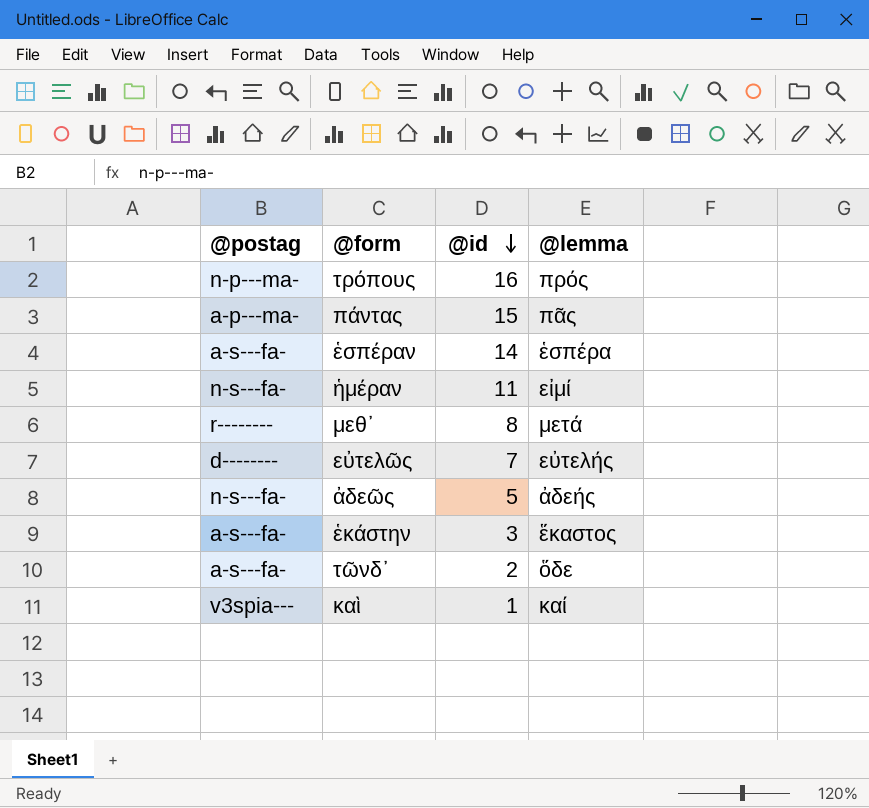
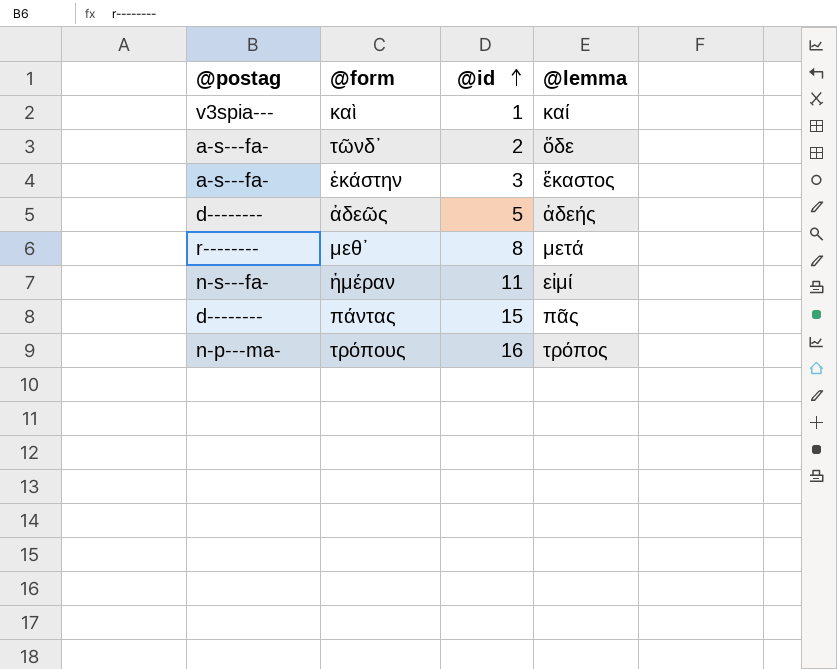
row order: @id descending -> @id ascending
row ἑσπέραν: a-s---fa- | 14 | ἑσπέρα -> none
row εὐτελῶς: d-------- | 7 | εὐτελής -> none
ἀδεῶς | @postag: n-s---fa- -> d--------
πάντας | @postag: a-p---ma- -> d--------
τρόπους | @lemma: πρός -> τρόπος

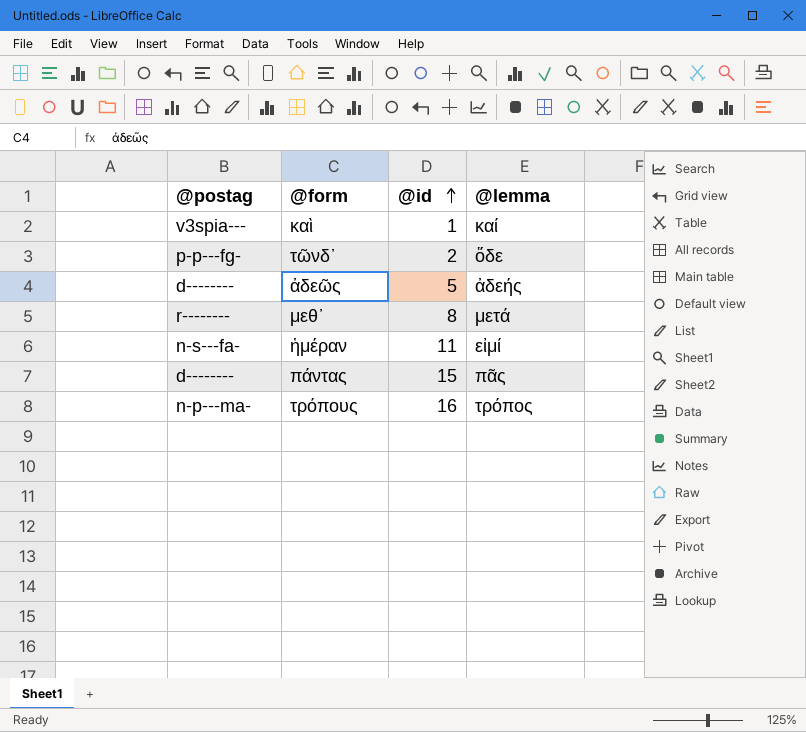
row ἑκάστην: a-s---fa- | 3 | ἕκαστος -> none
τῶνδ᾽ | @postag: a-s---fa- -> p-p---fg-

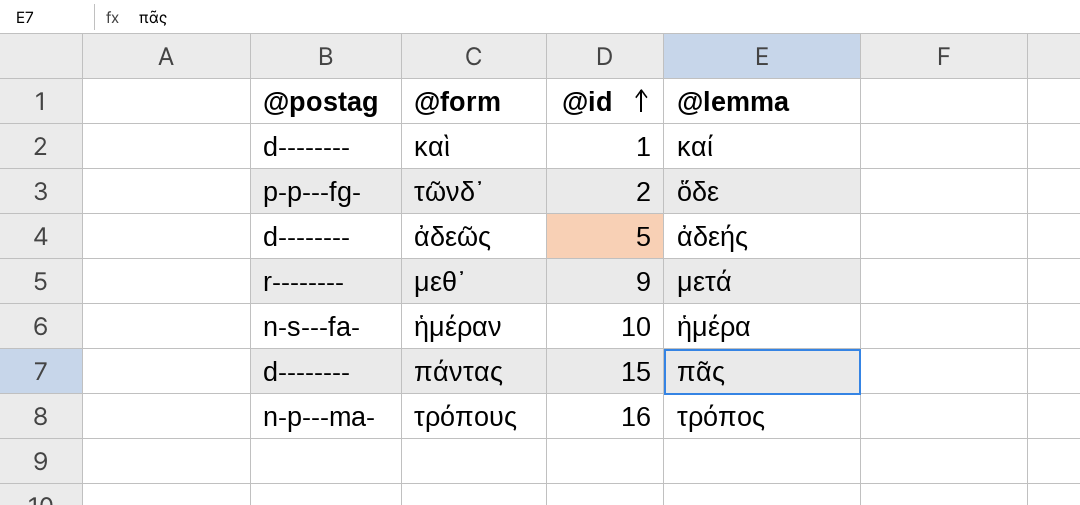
καὶ | @postag: v3spia--- -> d--------
μεθ᾽ | @id: 8 -> 9
ἡμέραν | @id: 11 -> 10
ἡμέραν | @lemma: εἰμί -> ἡμέρα

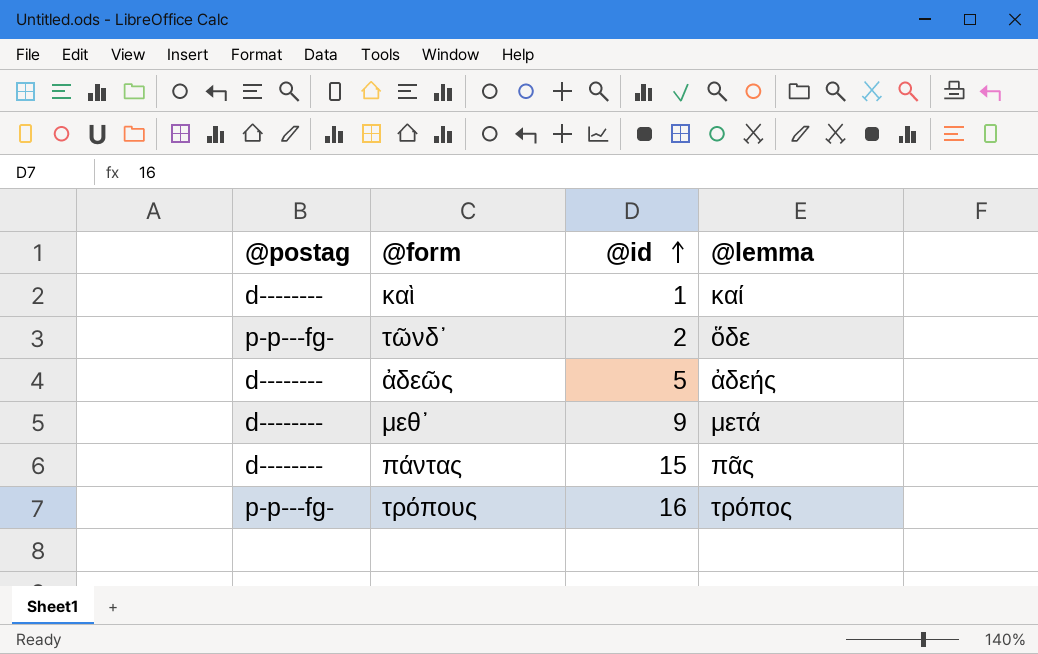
row ἡμέραν: n-s---fa- | 10 | ἡμέρα -> none
μεθ᾽ | @postag: r-------- -> d--------
τρόπους | @postag: n-p---ma- -> p-p---fg-

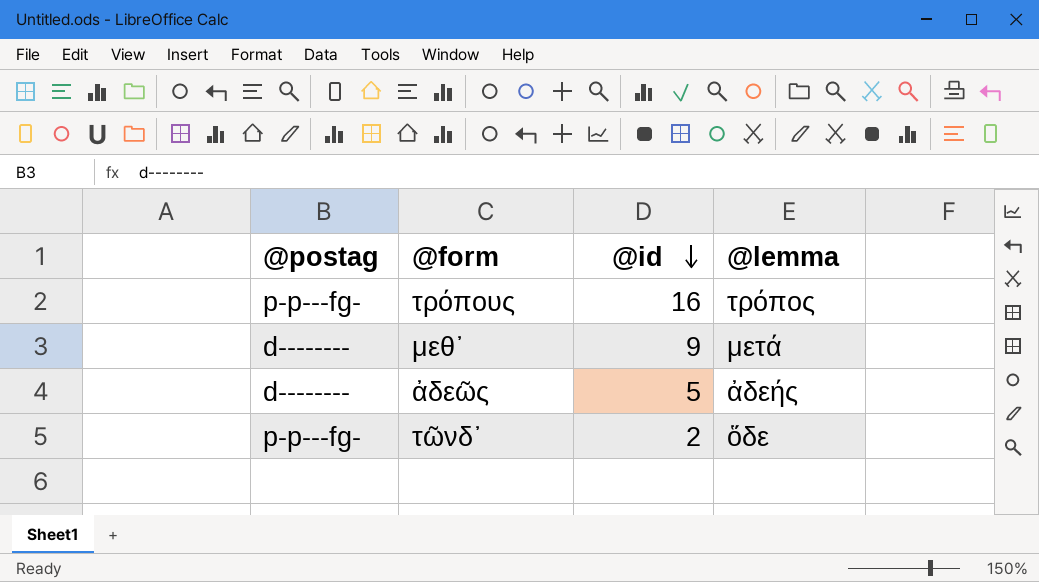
row order: @id ascending -> @id descending
row καὶ: d-------- | 1 | καί -> none
row πάντας: d-------- | 15 | πᾶς -> none

